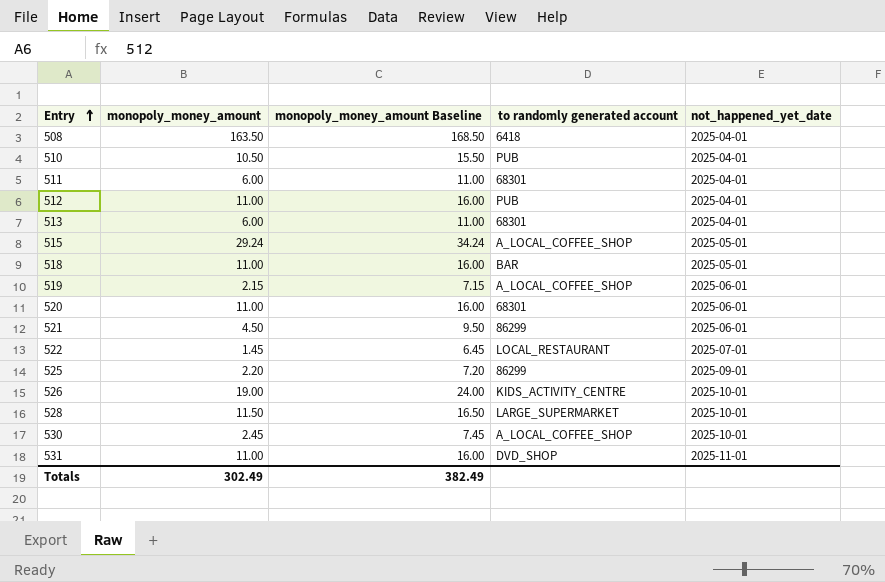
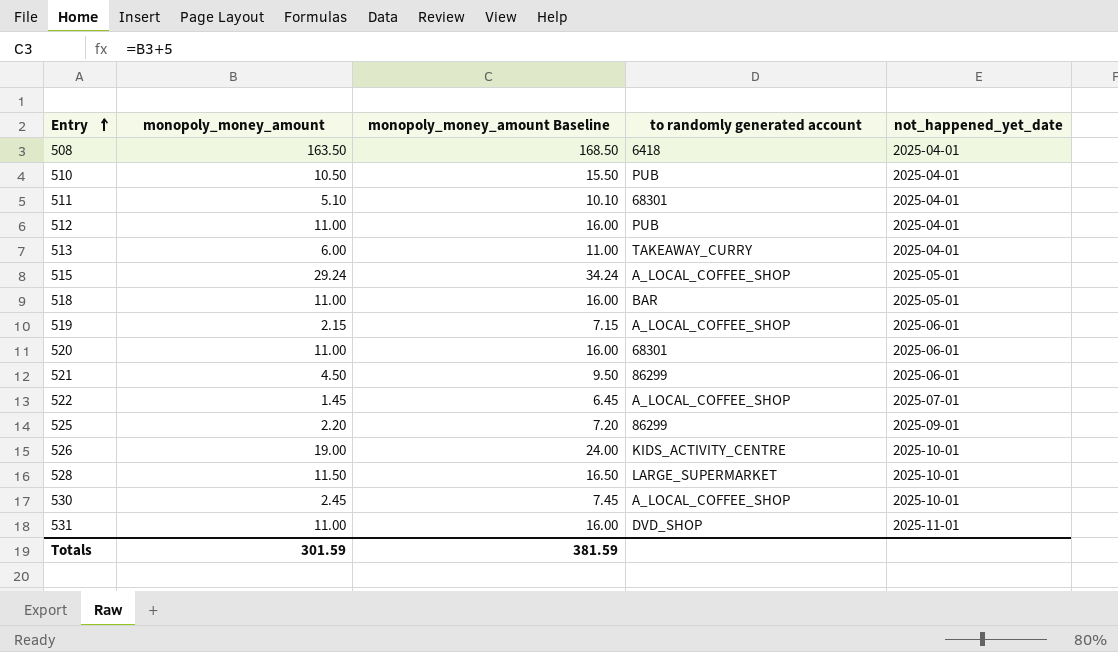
511 | monopoly_money_amount: 6.00 -> 5.10
511 | monopoly_money_amount Baseline: 11.00 -> 10.10
513 | to randomly generated account: 68301 -> TAKEAWAY_CURRY
522 | to randomly generated account: LOCAL_RESTAURANT -> A_LOCAL_COFFEE_SHOP
Totals | monopoly_money_amount: 302.49 -> 301.59
Totals | monopoly_money_amount Baseline: 382.49 -> 381.59

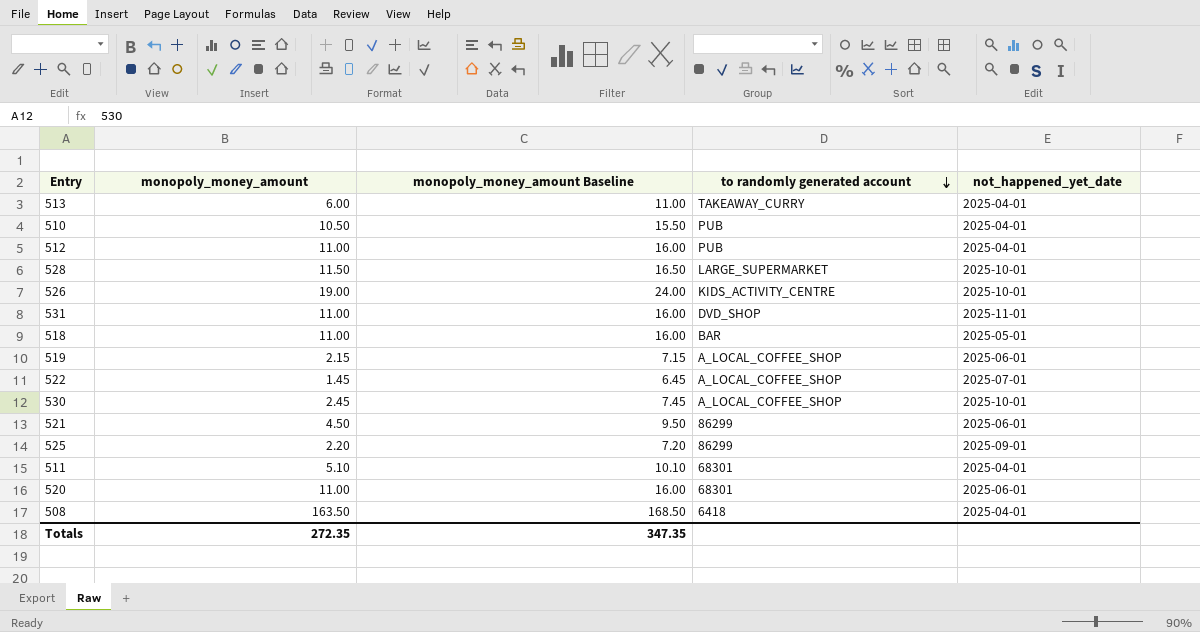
row order: Entry ascending -> to randomly generated account descending
row 515: 29.24 | 34.24 | A_LOCAL_COFFEE_SHOP | 2025-05-01 -> none
Totals | monopoly_money_amount: 301.59 -> 272.35
Totals | monopoly_money_amount Baseline: 381.59 -> 347.35

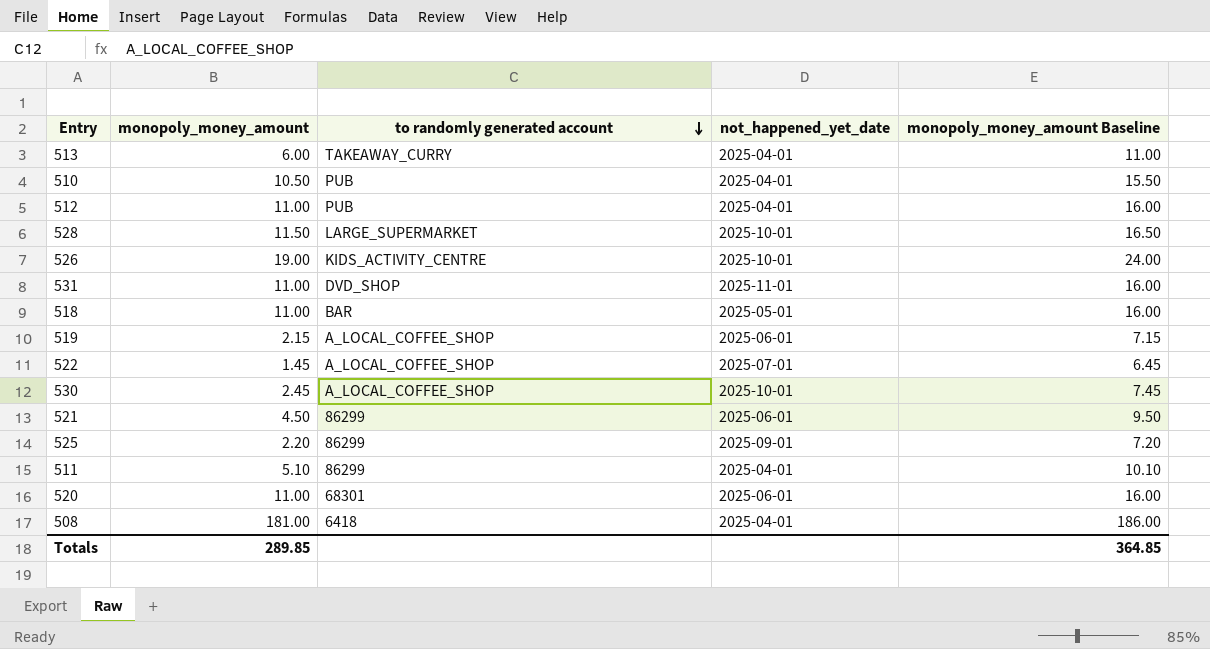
column monopoly_money_amount Baseline | position: 3 -> 5
511 | to randomly generated account: 68301 -> 86299
508 | monopoly_money_amount: 163.50 -> 181.00
508 | monopoly_money_amount Baseline: 168.50 -> 186.00
Totals | monopoly_money_amount: 272.35 -> 289.85
Totals | monopoly_money_amount Baseline: 347.35 -> 364.85

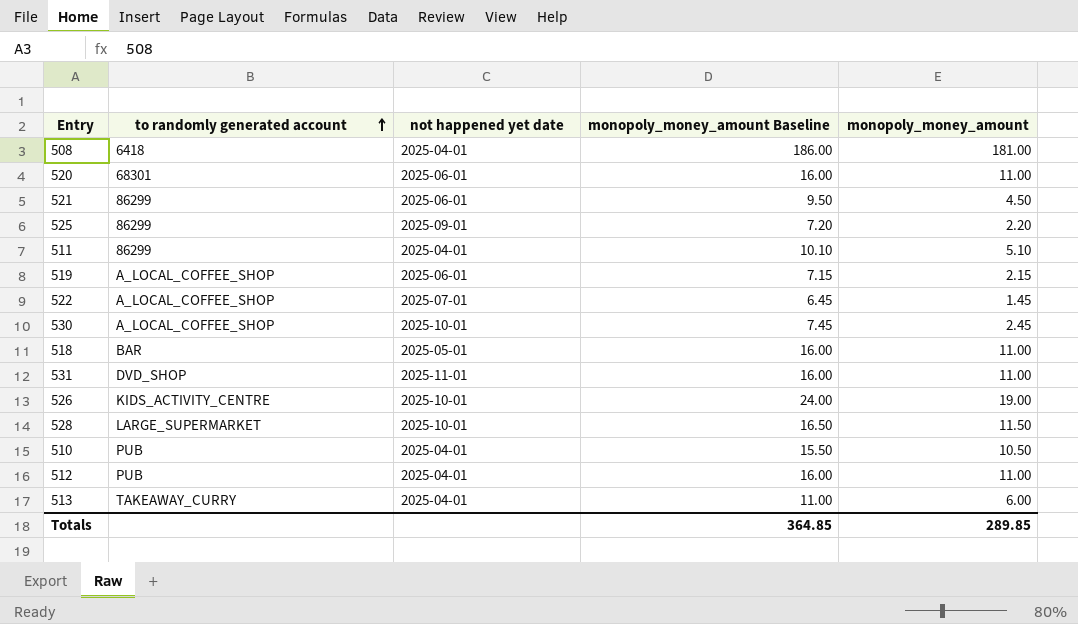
row order: to randomly generated account descending -> to randomly generated account ascending
column name: not_happened_yet_date -> not happened yet date
column monopoly_money_amount | position: 2 -> 5

